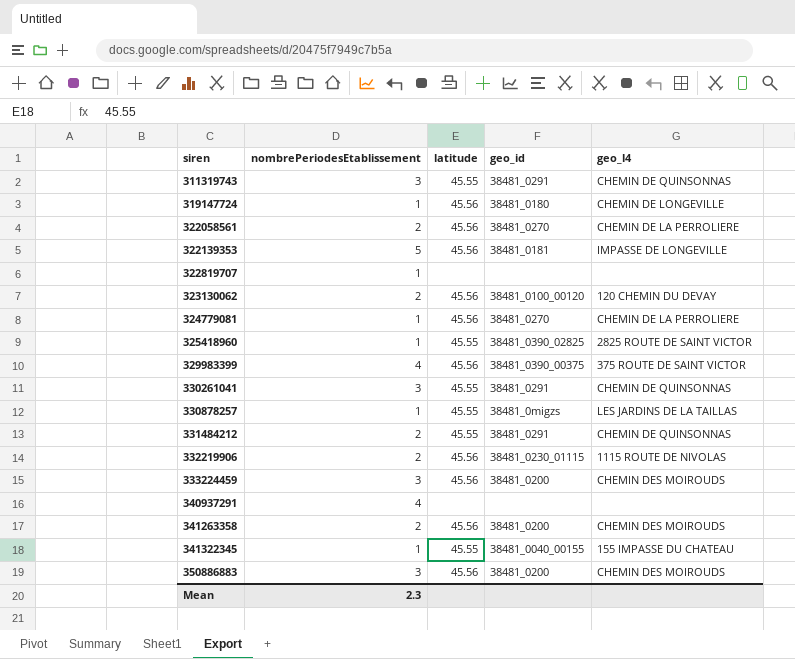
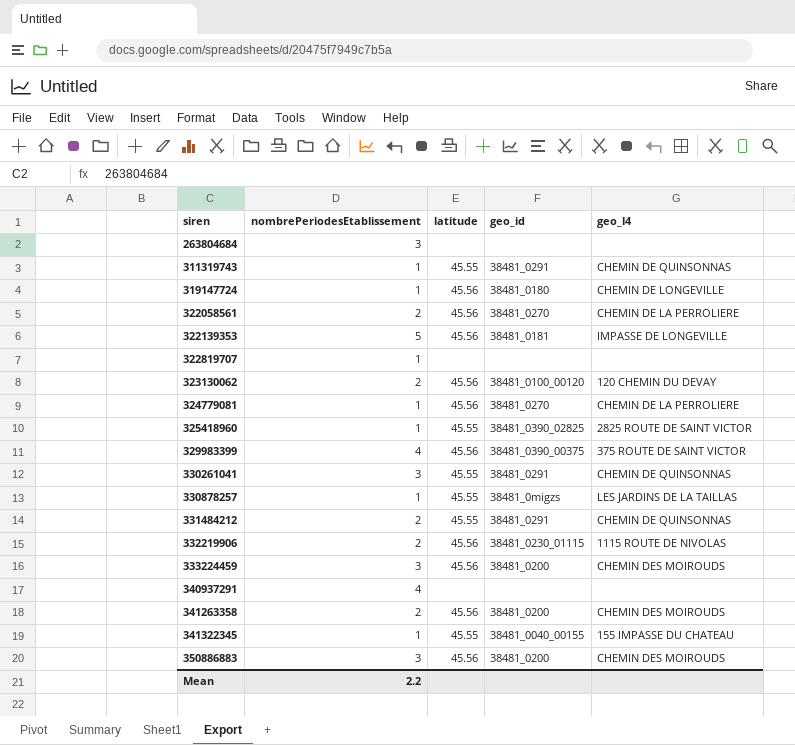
row 263804684: none -> 3 | none | none | none
311319743 | nombrePeriodesEtablissement: 3 -> 1
Mean | nombrePeriodesEtablissement: 2.3 -> 2.2

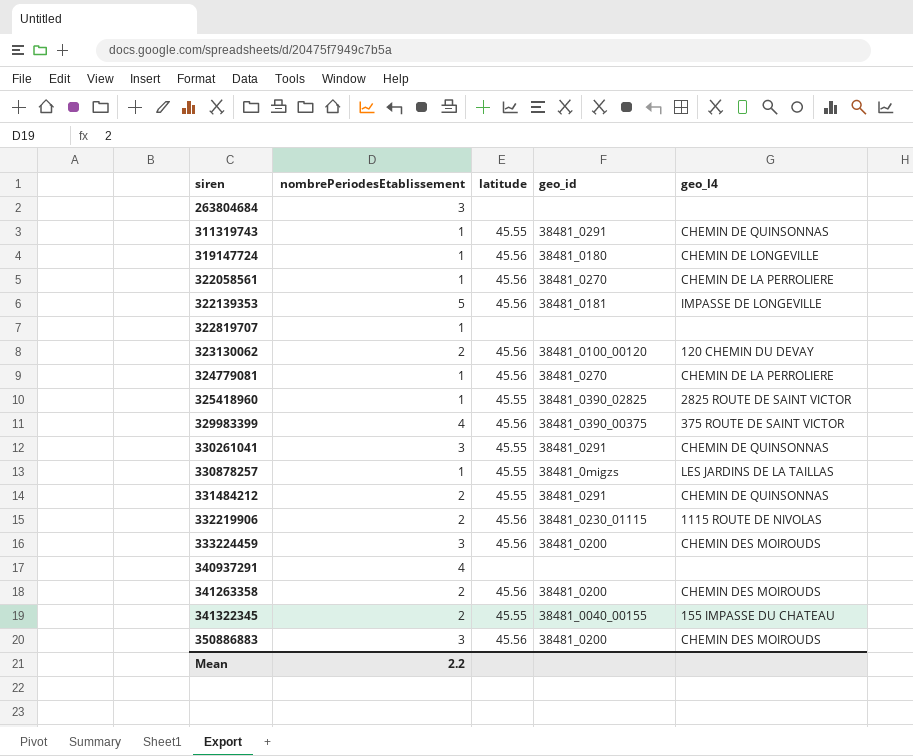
322058561 | nombrePeriodesEtablissement: 2 -> 1
341322345 | nombrePeriodesEtablissement: 1 -> 2

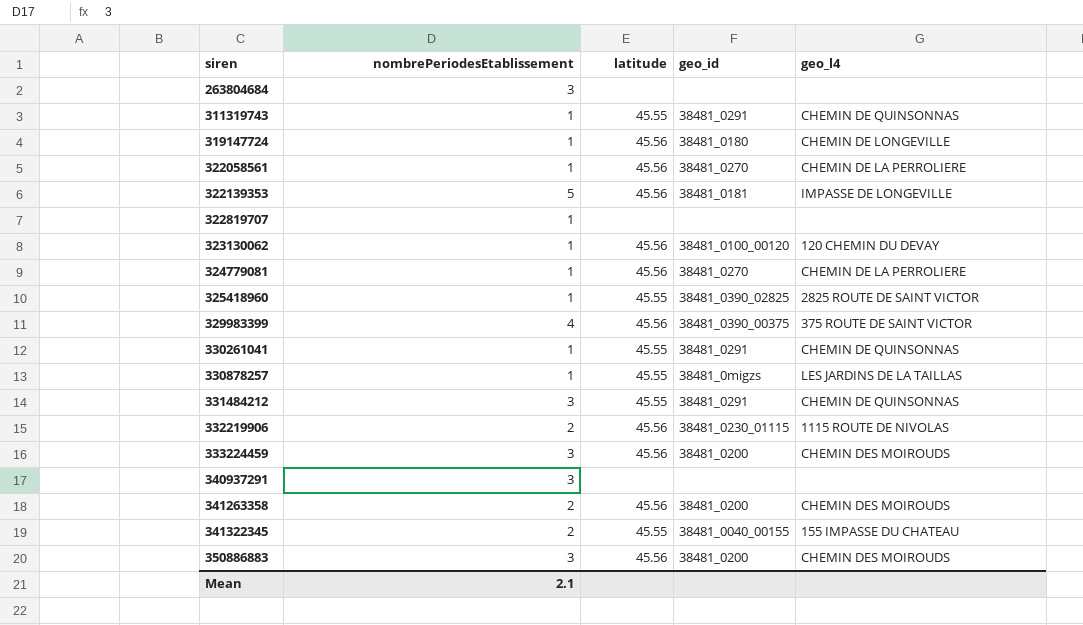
323130062 | nombrePeriodesEtablissement: 2 -> 1
330261041 | nombrePeriodesEtablissement: 3 -> 1
331484212 | nombrePeriodesEtablissement: 2 -> 3
340937291 | nombrePeriodesEtablissement: 4 -> 3
Mean | nombrePeriodesEtablissement: 2.2 -> 2.1

